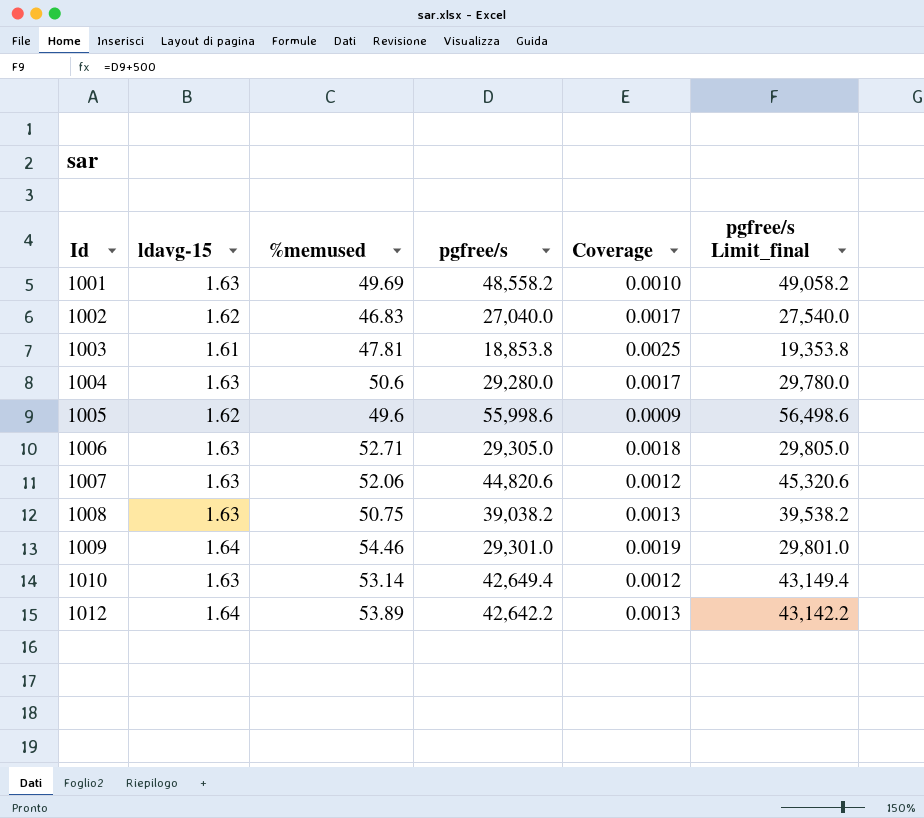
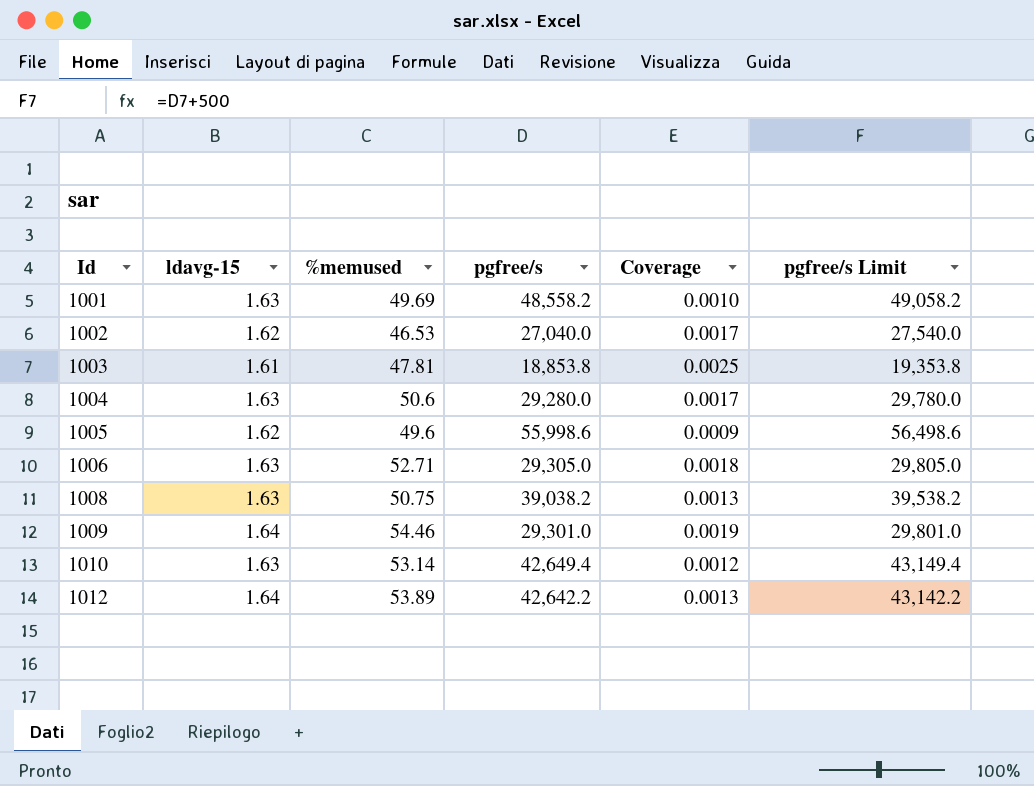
column name: pgfree/s Limit_final -> pgfree/s Limit
row 1007: 1.63 | 52.06 | 44,820.6 | 0.0012 | 45,320.6 -> none
1002 | %memused: 46.83 -> 46.53

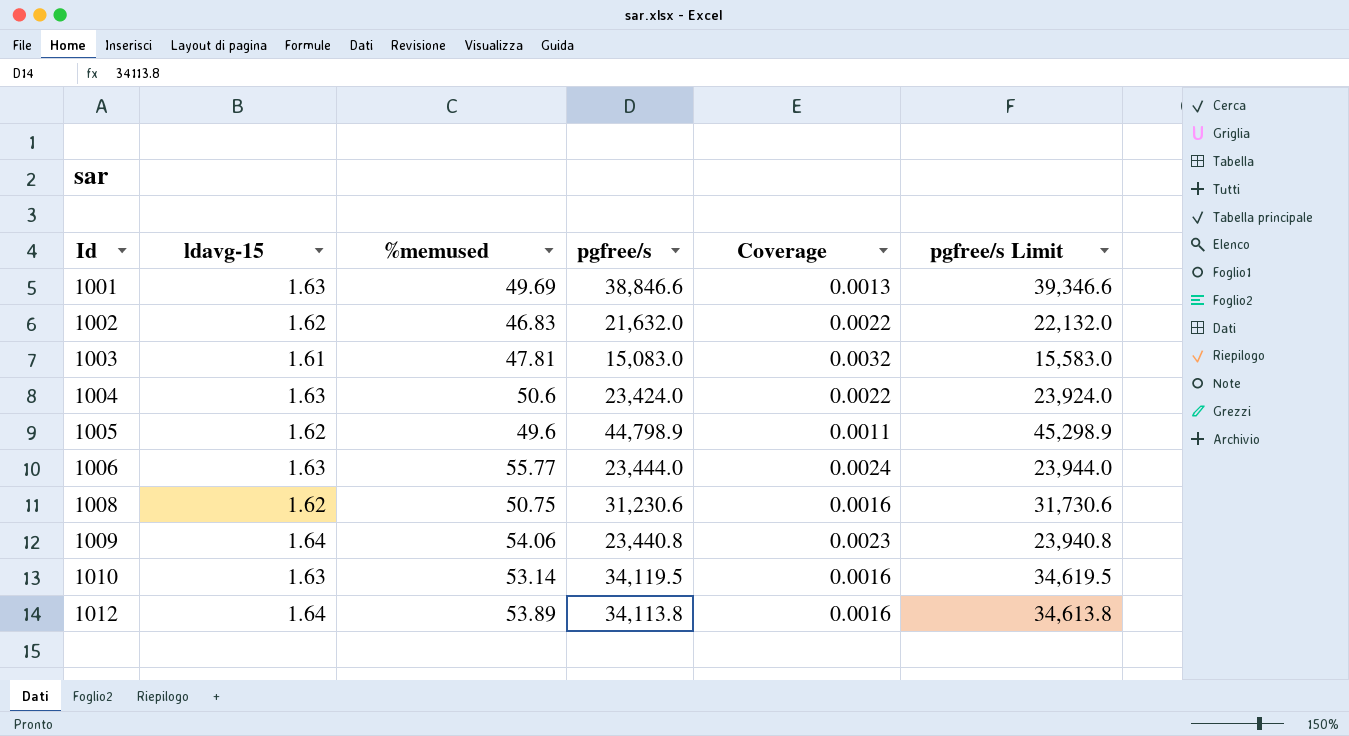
1001 | pgfree/s: 48,558.2 -> 38,846.6
1001 | Coverage: 0.0010 -> 0.0013
1001 | pgfree/s Limit: 49,058.2 -> 39,346.6
1002 | %memused: 46.53 -> 46.83
1002 | pgfree/s: 27,040.0 -> 21,632.0
1002 | Coverage: 0.0017 -> 0.0022
1002 | pgfree/s Limit: 27,540.0 -> 22,132.0
1003 | pgfree/s: 18,853.8 -> 15,083.0
1003 | Coverage: 0.0025 -> 0.0032
1003 | pgfree/s Limit: 19,353.8 -> 15,583.0
1004 | pgfree/s: 29,280.0 -> 23,424.0
1004 | Coverage: 0.0017 -> 0.0022
1004 | pgfree/s Limit: 29,780.0 -> 23,924.0
1005 | pgfree/s: 55,998.6 -> 44,798.9
1005 | Coverage: 0.0009 -> 0.0011
1005 | pgfree/s Limit: 56,498.6 -> 45,298.9
1006 | %memused: 52.71 -> 55.77
1006 | pgfree/s: 29,305.0 -> 23,444.0
1006 | Coverage: 0.0018 -> 0.0024
1006 | pgfree/s Limit: 29,805.0 -> 23,944.0
1008 | ldavg-15: 1.63 -> 1.62
1008 | pgfree/s: 39,038.2 -> 31,230.6
1008 | Coverage: 0.0013 -> 0.0016
1008 | pgfree/s Limit: 39,538.2 -> 31,730.6
1009 | %memused: 54.46 -> 54.06
1009 | pgfree/s: 29,301.0 -> 23,440.8
1009 | Coverage: 0.0019 -> 0.0023
1009 | pgfree/s Limit: 29,801.0 -> 23,940.8
1010 | pgfree/s: 42,649.4 -> 34,119.5
1010 | Coverage: 0.0012 -> 0.0016
1010 | pgfree/s Limit: 43,149.4 -> 34,619.5
1012 | pgfree/s: 42,642.2 -> 34,113.8
1012 | Coverage: 0.0013 -> 0.0016
1012 | pgfree/s Limit: 43,142.2 -> 34,613.8

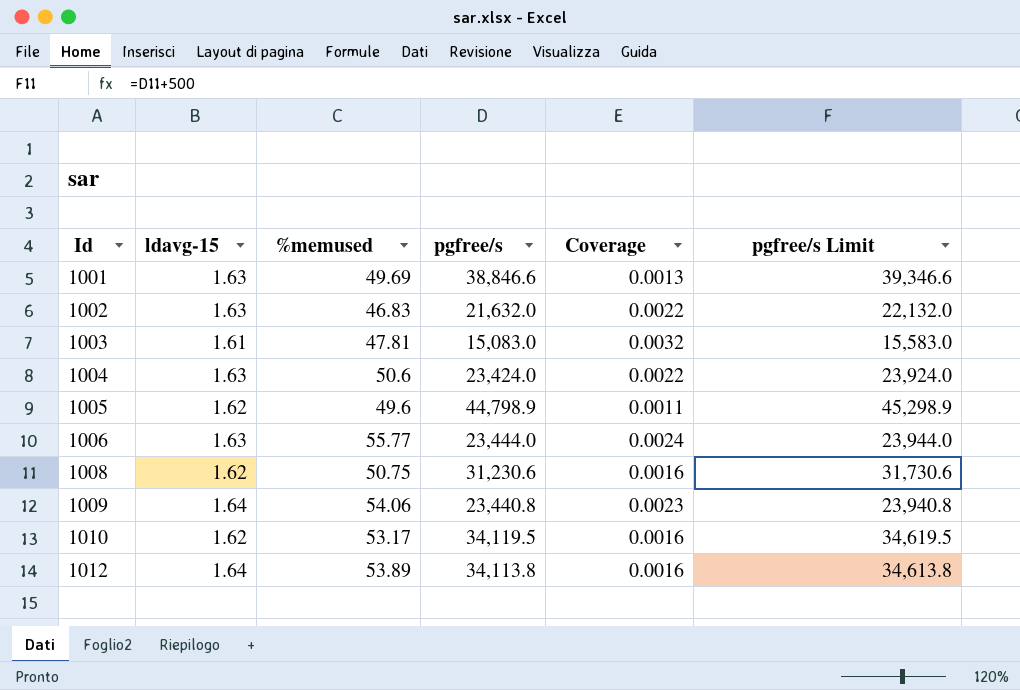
1002 | ldavg-15: 1.62 -> 1.63
1010 | ldavg-15: 1.63 -> 1.62
1010 | %memused: 53.14 -> 53.17

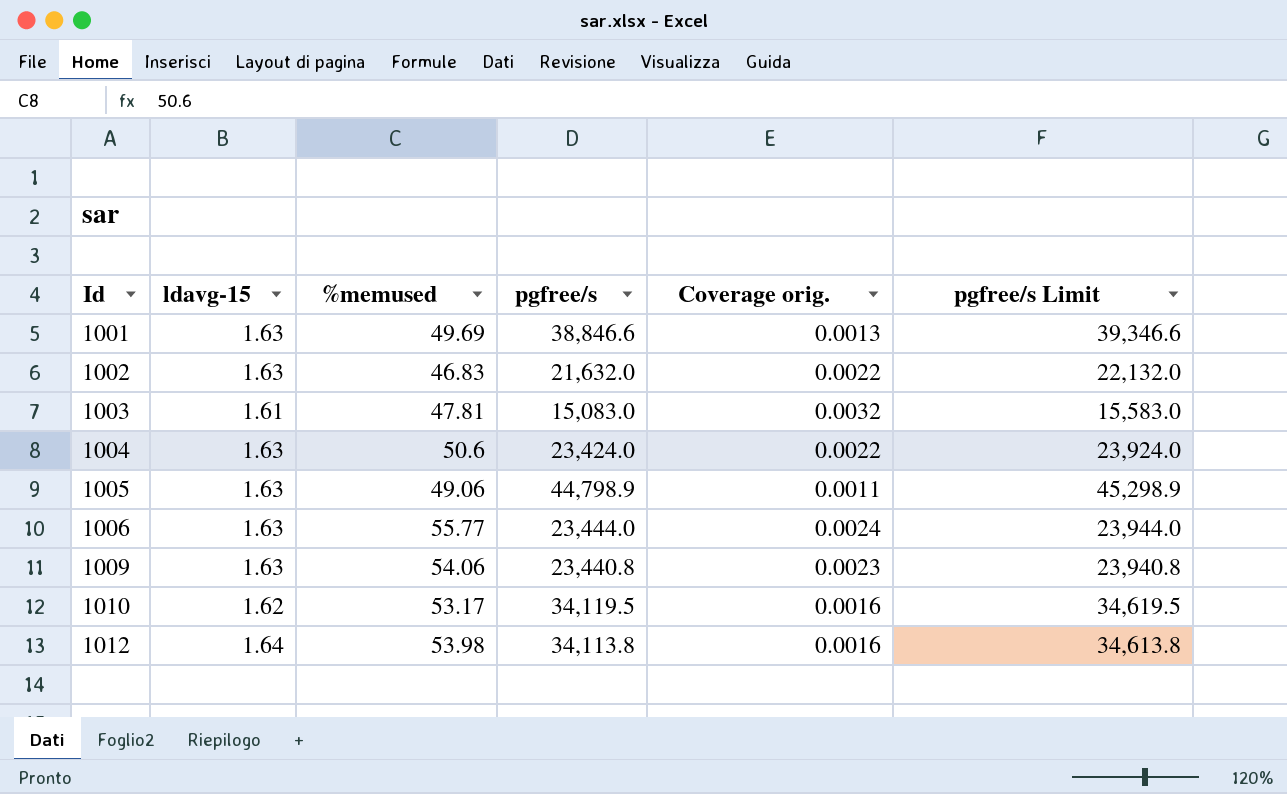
column name: Coverage -> Coverage orig.
row 1008: 1.62 | 50.75 | 31,230.6 | 0.0016 | 31,730.6 -> none
1005 | ldavg-15: 1.62 -> 1.63
1005 | %memused: 49.6 -> 49.06
1009 | ldavg-15: 1.64 -> 1.63
1012 | %memused: 53.89 -> 53.98

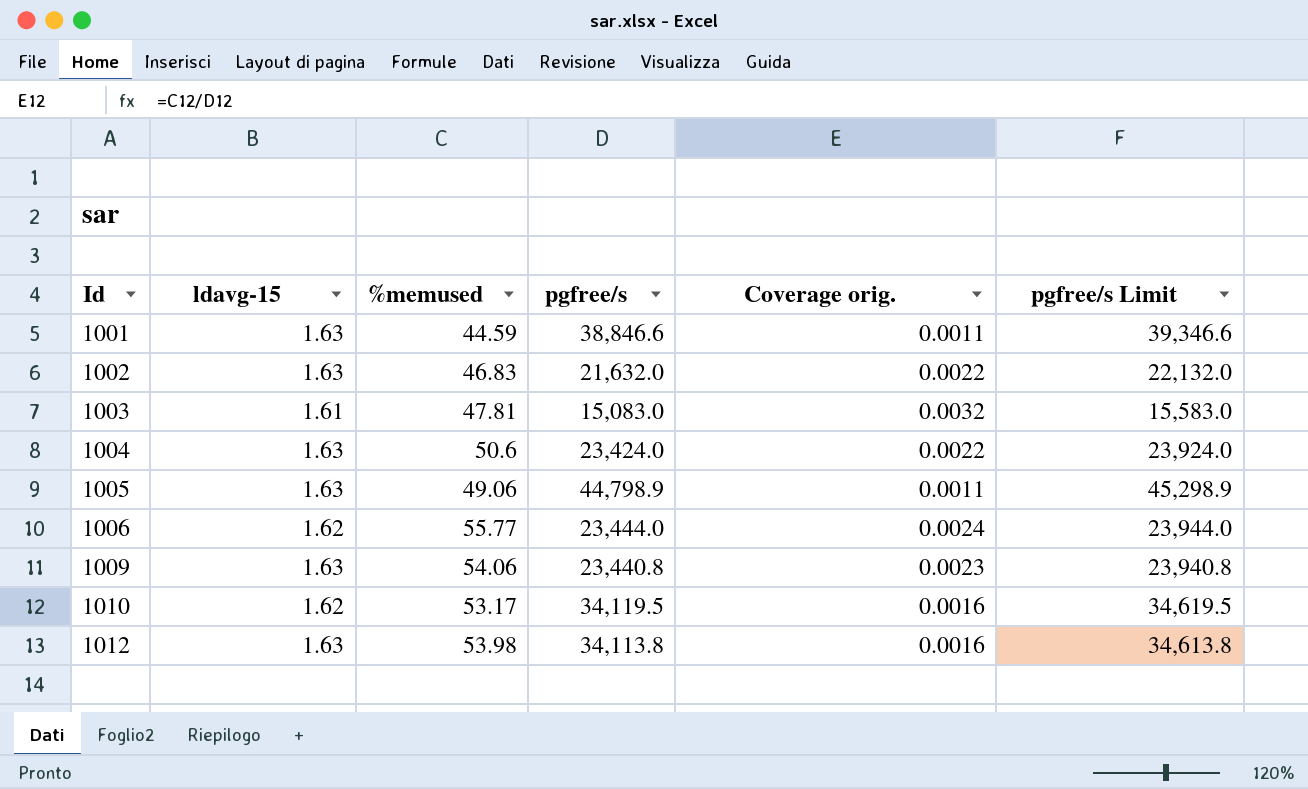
1001 | %memused: 49.69 -> 44.59
1001 | Coverage orig.: 0.0013 -> 0.0011
1006 | ldavg-15: 1.63 -> 1.62
1012 | ldavg-15: 1.64 -> 1.63

